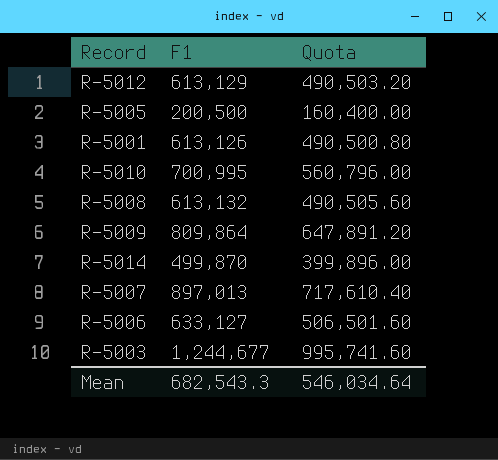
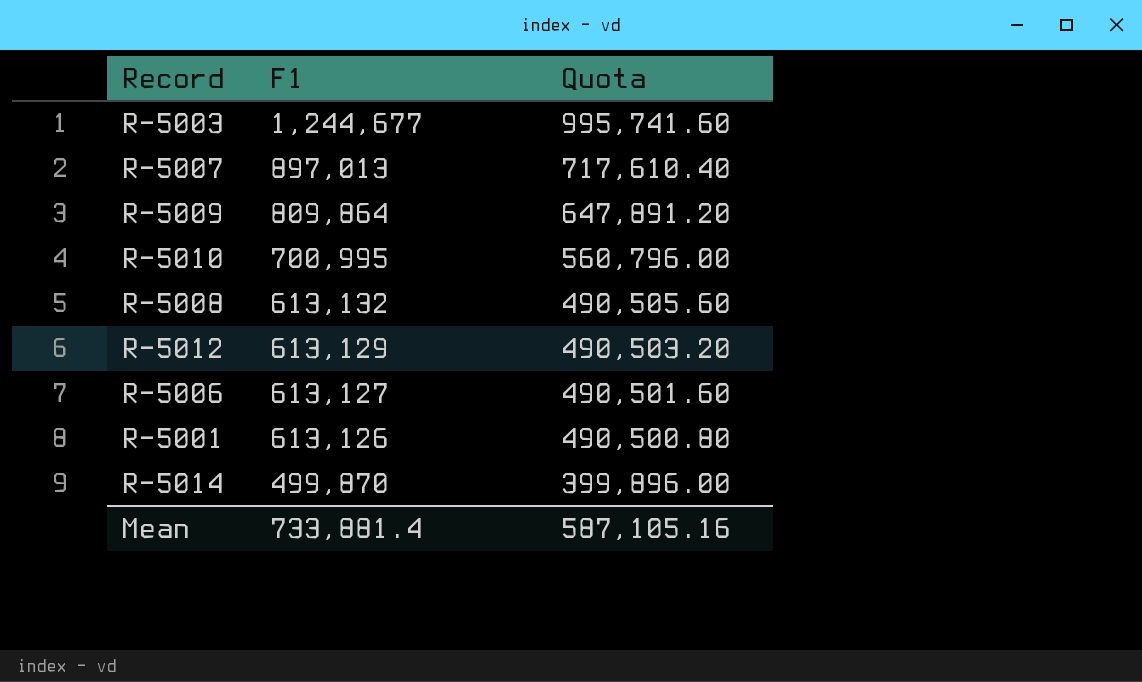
row order: none -> F1 descending
row R-5005: 200,500 | 160,400.00 -> none
R-5006 | F1: 633,127 -> 613,127
R-5006 | Quota: 506,501.60 -> 490,501.60
Mean | F1: 682,543.3 -> 733,881.4
Mean | Quota: 546,034.64 -> 587,105.16

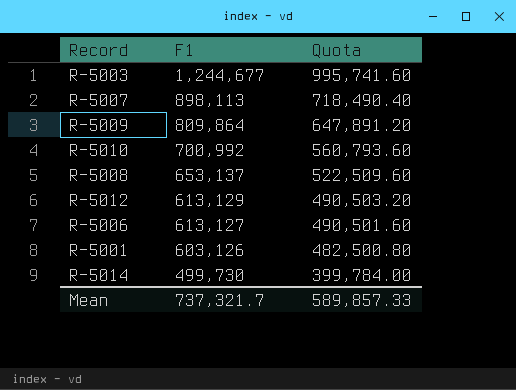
R-5007 | F1: 897,013 -> 898,113
R-5007 | Quota: 717,610.40 -> 718,490.40
R-5010 | F1: 700,995 -> 700,992
R-5010 | Quota: 560,796.00 -> 560,793.60
R-5008 | F1: 613,132 -> 653,137
R-5008 | Quota: 490,505.60 -> 522,509.60
R-5001 | F1: 613,126 -> 603,126
R-5001 | Quota: 490,500.80 -> 482,500.80
R-5014 | F1: 499,870 -> 499,730
R-5014 | Quota: 399,896.00 -> 399,784.00
Mean | F1: 733,881.4 -> 737,321.7
Mean | Quota: 587,105.16 -> 589,857.33

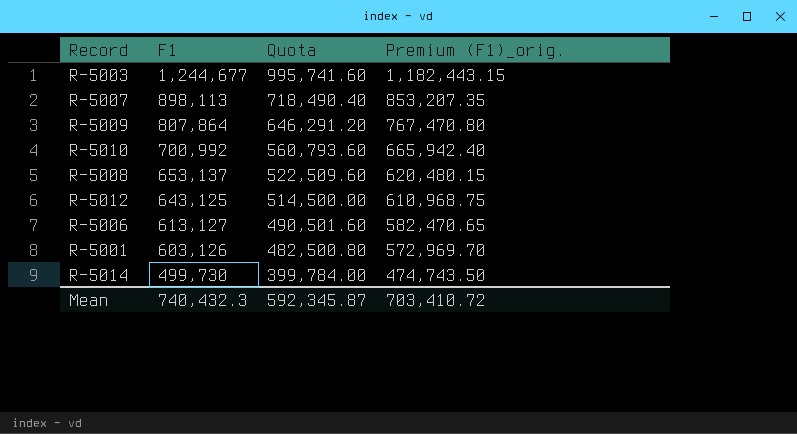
column Premium (F1)_orig. | formula: none -> [F1] * 0.95
R-5009 | F1: 809,864 -> 807,864
R-5009 | Quota: 647,891.20 -> 646,291.20
R-5012 | F1: 613,129 -> 643,125
R-5012 | Quota: 490,503.20 -> 514,500.00
Mean | F1: 737,321.7 -> 740,432.3
Mean | Quota: 589,857.33 -> 592,345.87

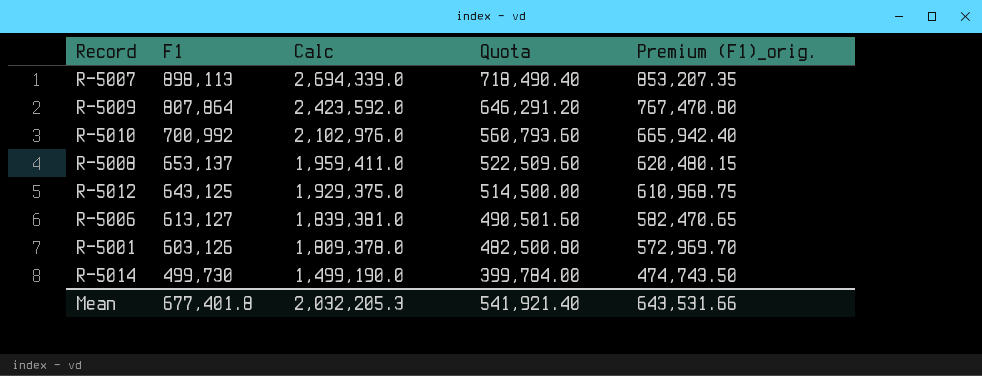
column Calc | formula: none -> [F1] * 3
row R-5003: 1,244,677 | 995,741.60 | 1,182,443.15 -> none
Mean | F1: 740,432.3 -> 677,401.8
Mean | Quota: 592,345.87 -> 541,921.40
Mean | Premium (F1)_orig.: 703,410.72 -> 643,531.66

